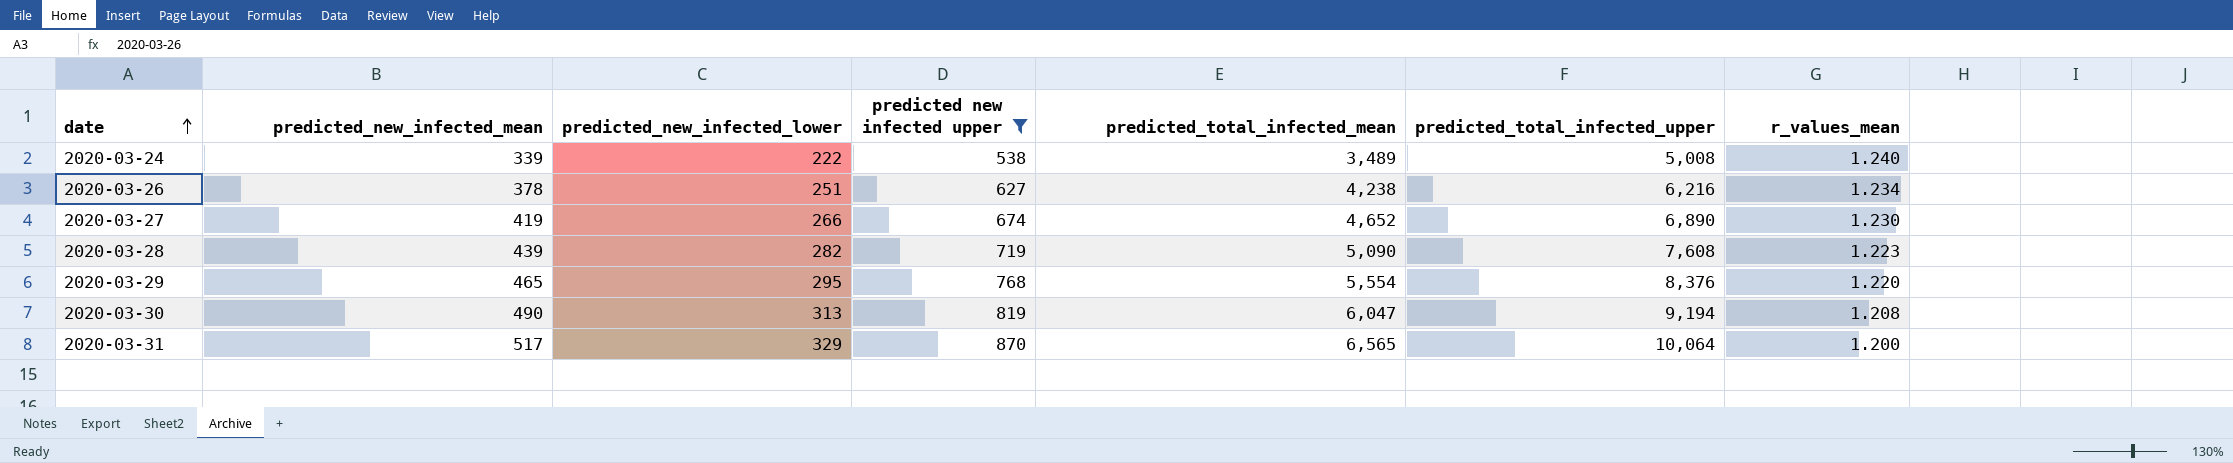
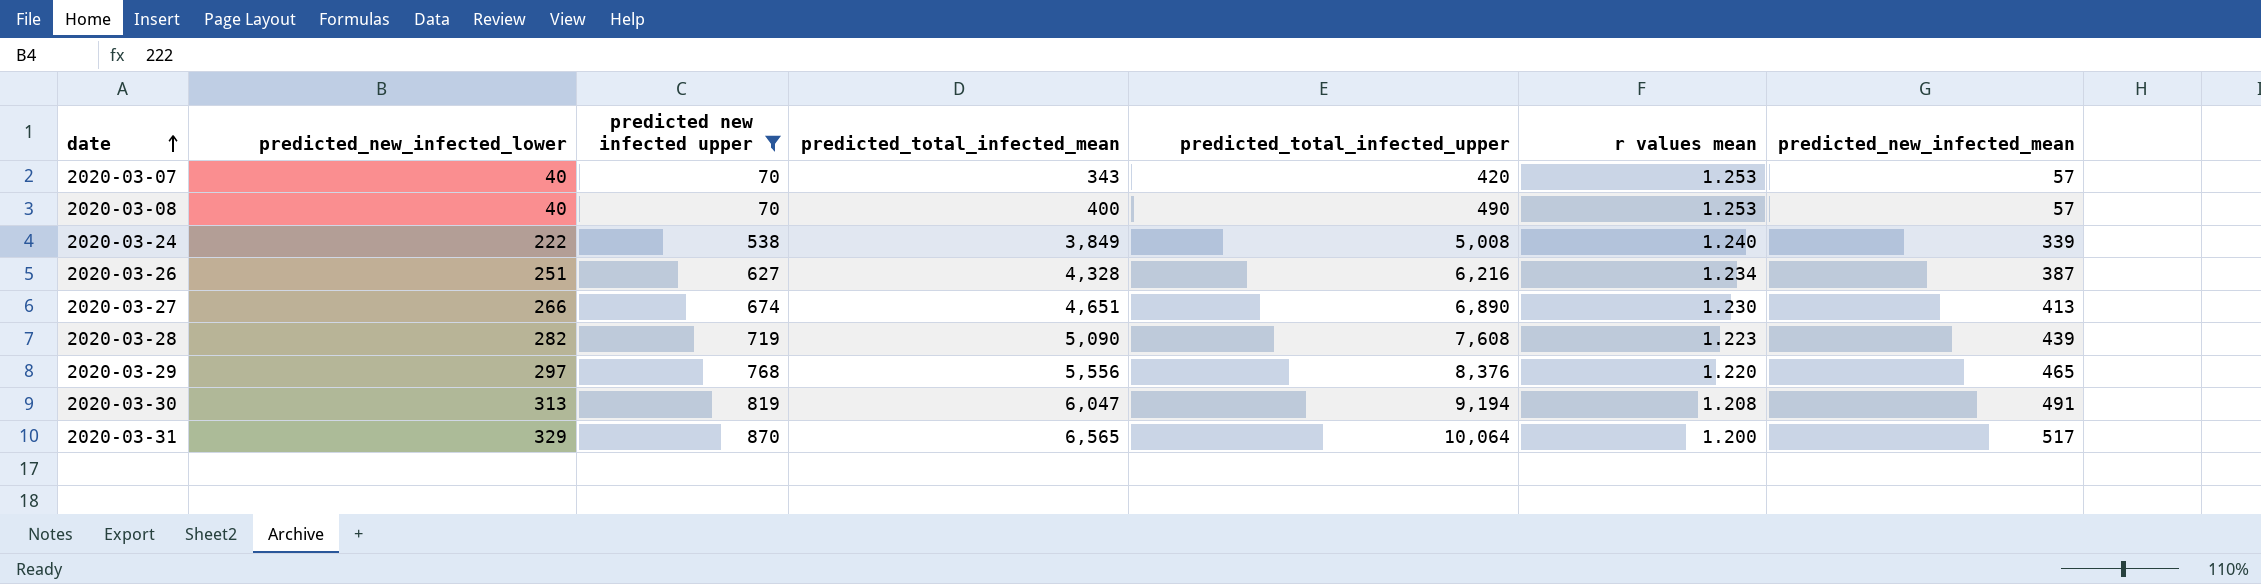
column name: r_values_mean -> r values mean
column predicted_new_infected_mean | position: 2 -> 7
row 2020-03-07: none -> 40 | 70 | 343 | 420 | 1.253 | 57
row 2020-03-08: none -> 40 | 70 | 400 | 490 | 1.253 | 57
2020-03-24 | predicted_total_infected_mean: 3,489 -> 3,849
2020-03-26 | predicted_total_infected_mean: 4,238 -> 4,328
2020-03-26 | predicted_new_infected_mean: 378 -> 387
2020-03-27 | predicted_total_infected_mean: 4,652 -> 4,651
2020-03-27 | predicted_new_infected_mean: 419 -> 413
2020-03-29 | predicted_new_infected_lower: 295 -> 297
2020-03-29 | predicted_total_infected_mean: 5,554 -> 5,556
2020-03-30 | predicted_new_infected_mean: 490 -> 491

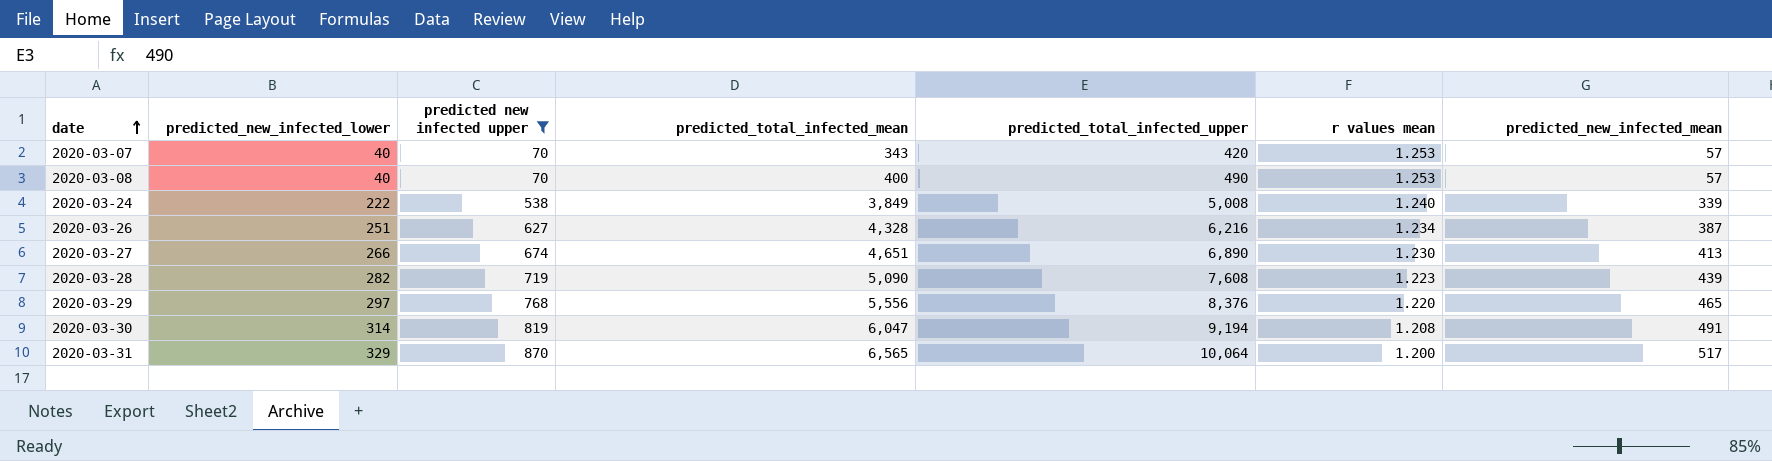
2020-03-30 | predicted_new_infected_lower: 313 -> 314

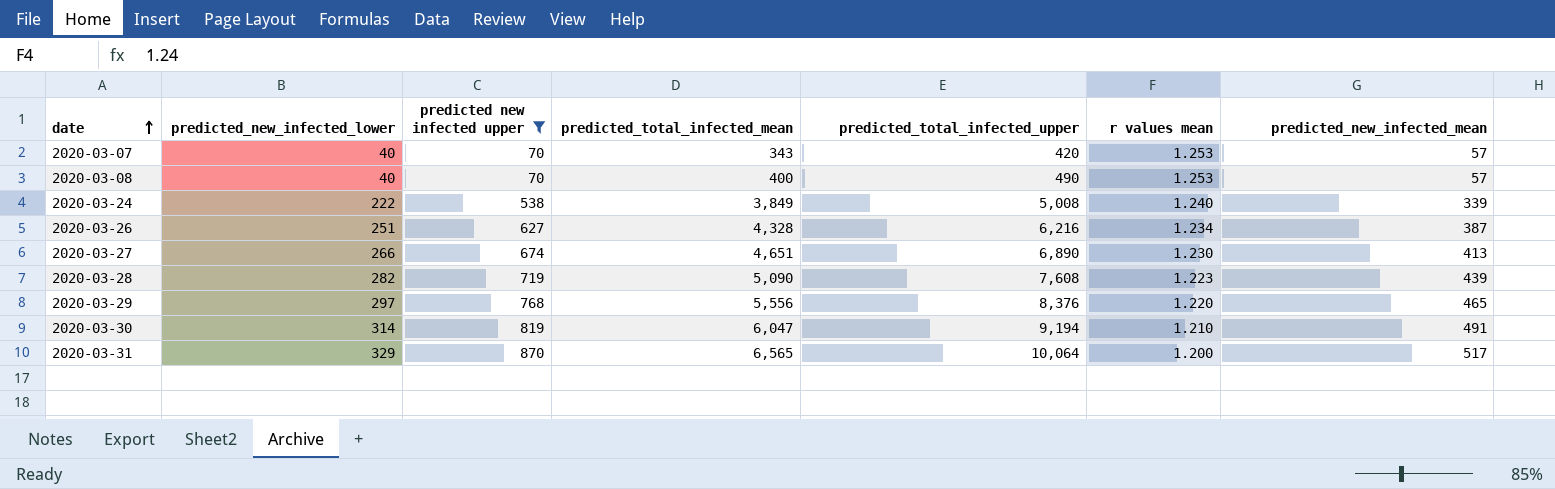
2020-03-30 | r values mean: 1.208 -> 1.210

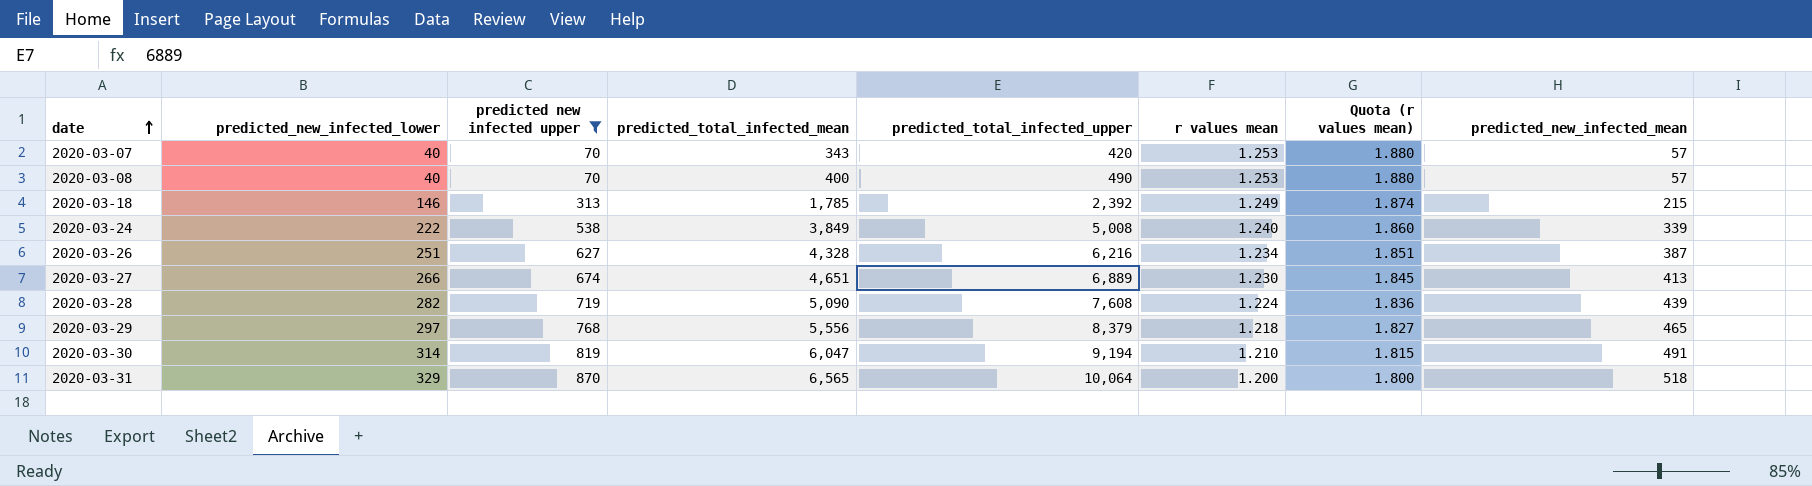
column Quota (r values mean) | formula: none -> [r values mean] * 1.5
row 2020-03-18: none -> 146 | 313 | 1,785 | 2,392 | 1.249 | 1.874 | 215
2020-03-27 | predicted_total_infected_upper: 6,890 -> 6,889
2020-03-28 | r values mean: 1.223 -> 1.224
2020-03-29 | predicted_total_infected_upper: 8,376 -> 8,379
2020-03-29 | r values mean: 1.220 -> 1.218
2020-03-31 | predicted_new_infected_mean: 517 -> 518

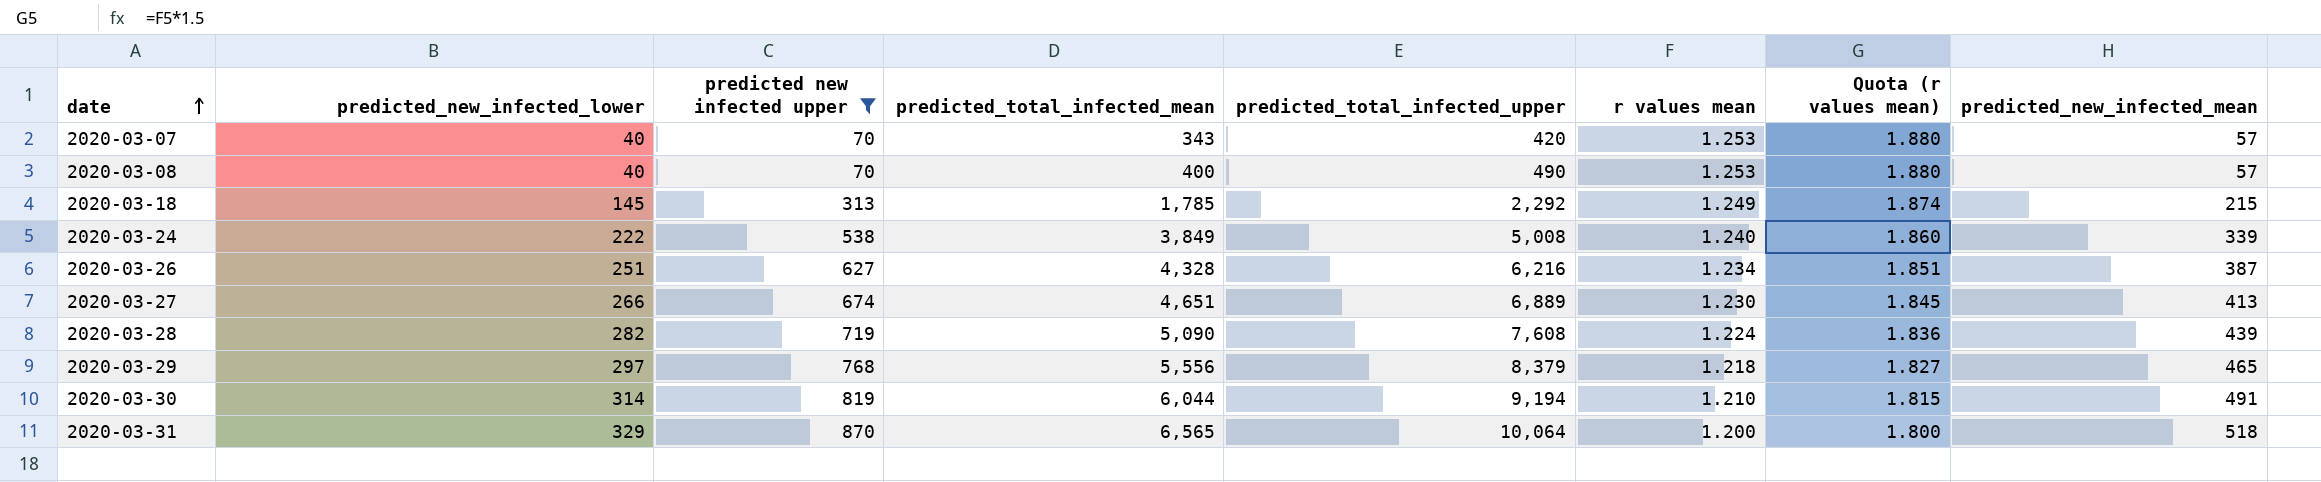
2020-03-18 | predicted_new_infected_lower: 146 -> 145
2020-03-18 | predicted_total_infected_upper: 2,392 -> 2,292
2020-03-30 | predicted_total_infected_mean: 6,047 -> 6,044

